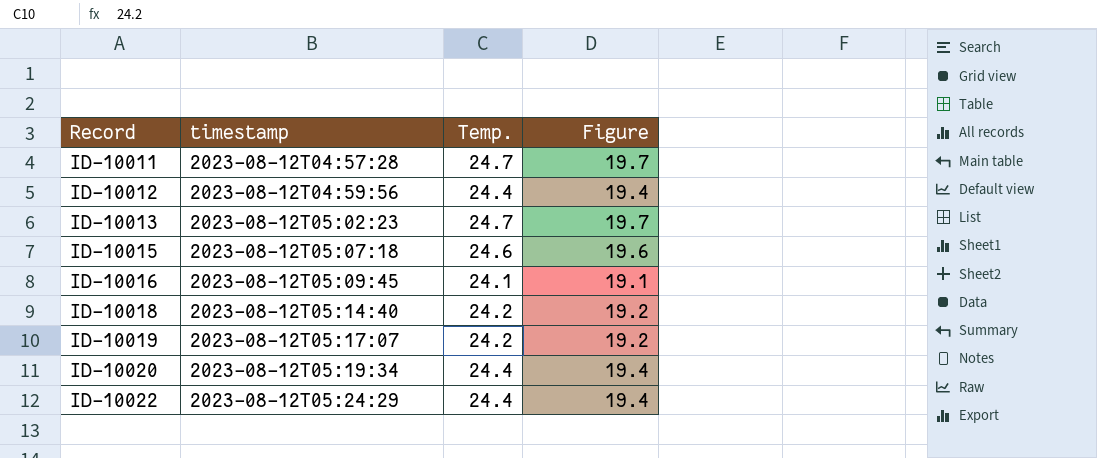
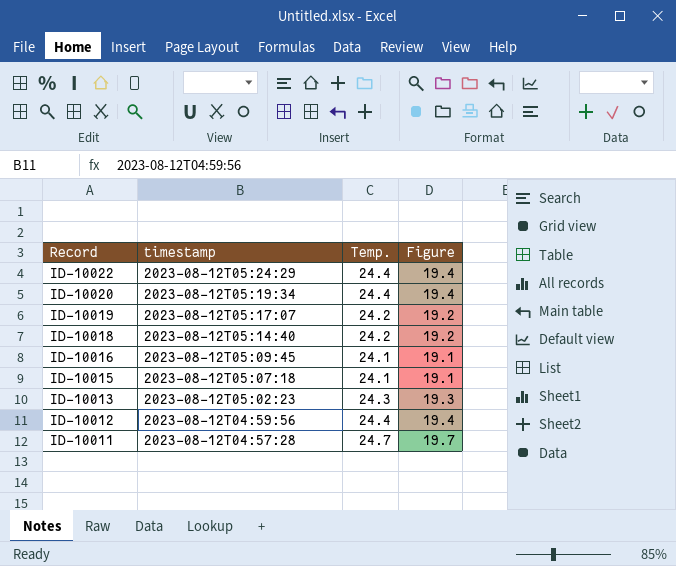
row order: Record ascending -> Record descending
ID-10015 | Temp.: 24.6 -> 24.1
ID-10015 | Figure: 19.6 -> 19.1
ID-10013 | Temp.: 24.7 -> 24.3
ID-10013 | Figure: 19.7 -> 19.3

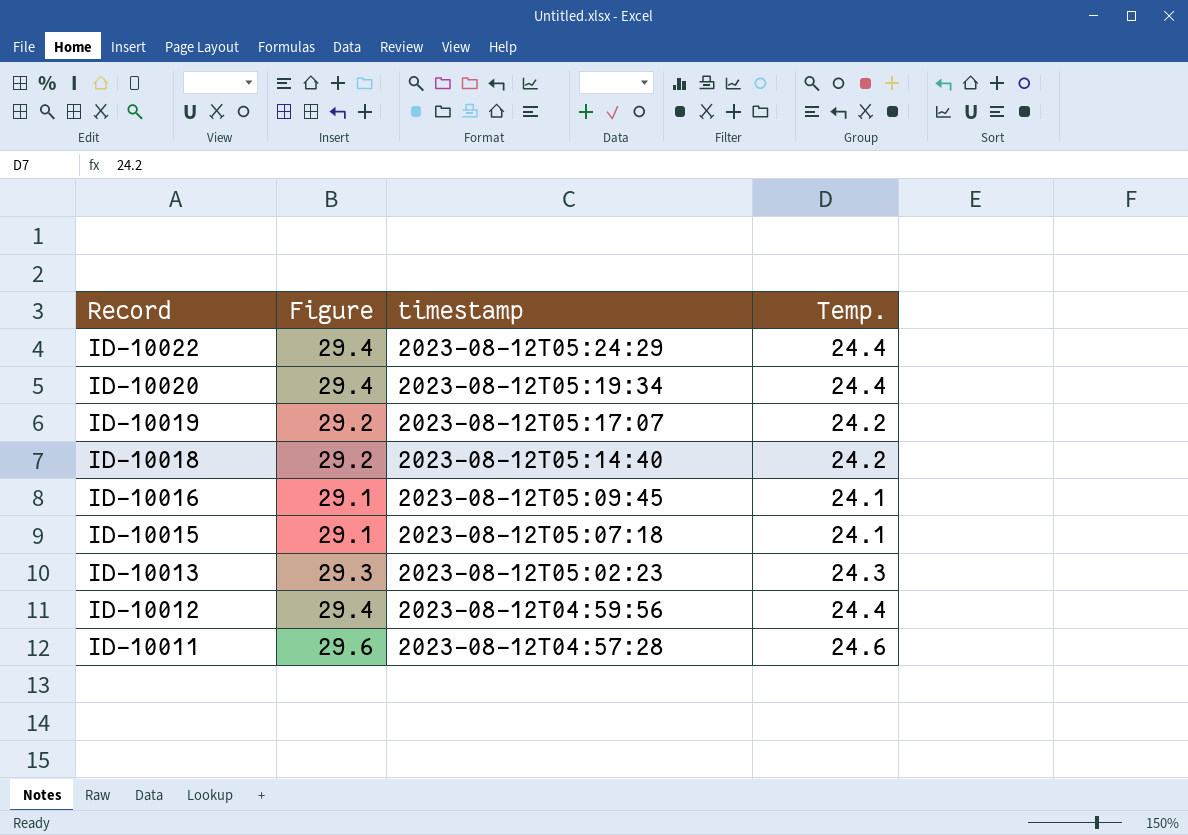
column Figure | formula: [Temp.] - 5 -> [Temp.] + 5
column Figure | position: 4 -> 2
ID-10011 | Temp.: 24.7 -> 24.6

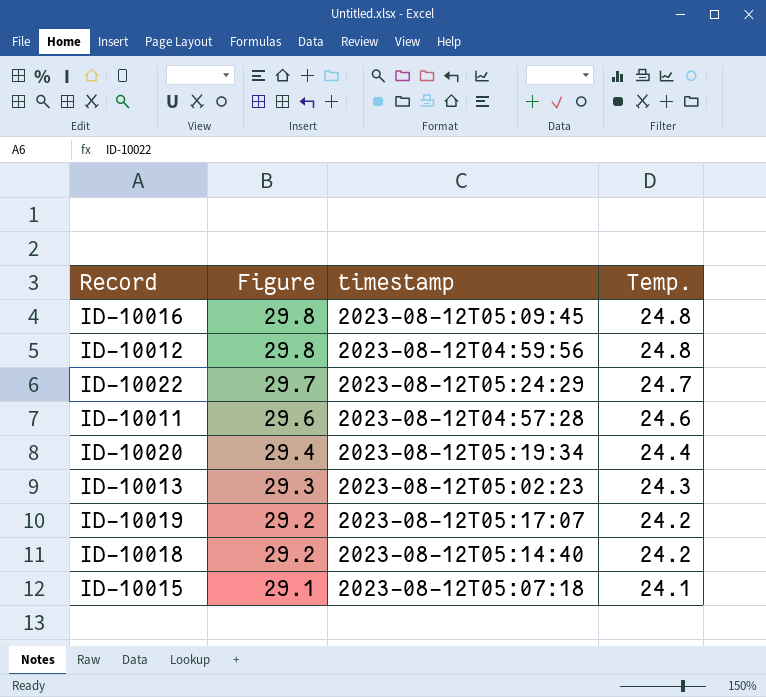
row order: Record descending -> Figure descending
ID-10016 | Figure: 29.1 -> 29.8
ID-10016 | Temp.: 24.1 -> 24.8
ID-10012 | Figure: 29.4 -> 29.8
ID-10012 | Temp.: 24.4 -> 24.8
ID-10022 | Figure: 29.4 -> 29.7
ID-10022 | Temp.: 24.4 -> 24.7

